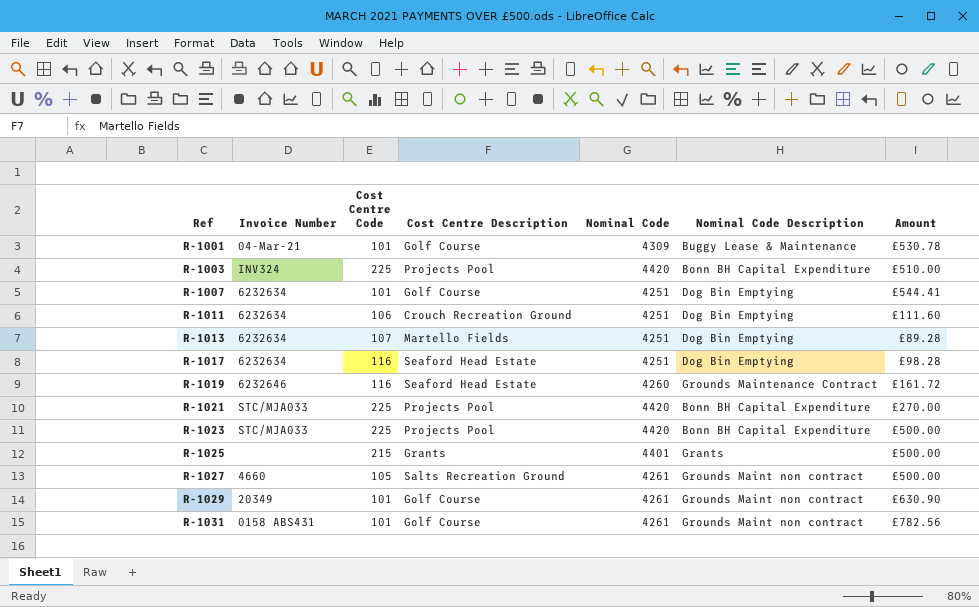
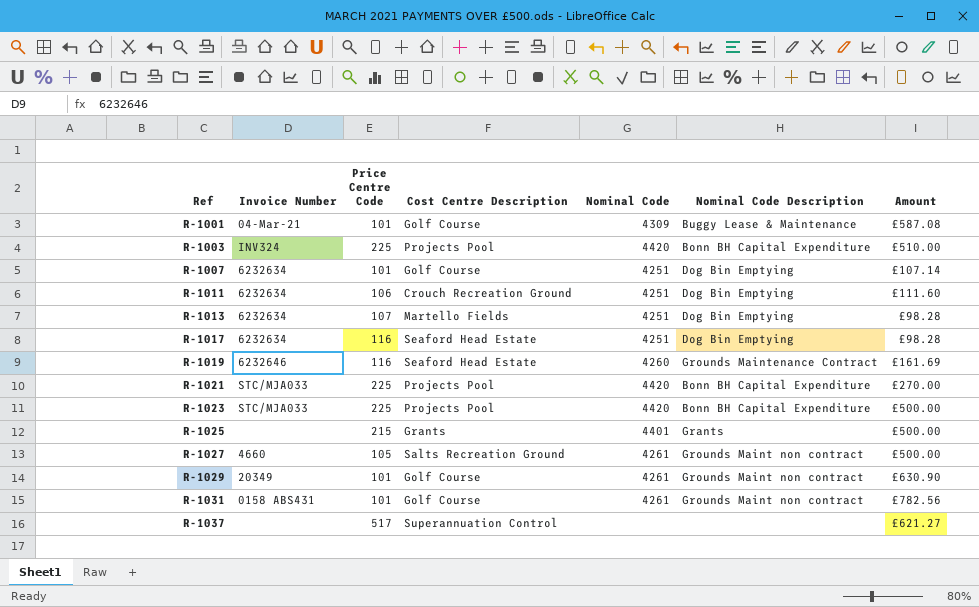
column name: Cost Centre Code -> Price Centre Code
R-1001 | Amount: £530.78 -> £587.08
R-1007 | Amount: £544.41 -> £107.14
R-1013 | Amount: £89.28 -> £98.28
R-1019 | Amount: £161.72 -> £161.69
row R-1037: none -> none | 517 | Superannuation Control | none | none | £621.27

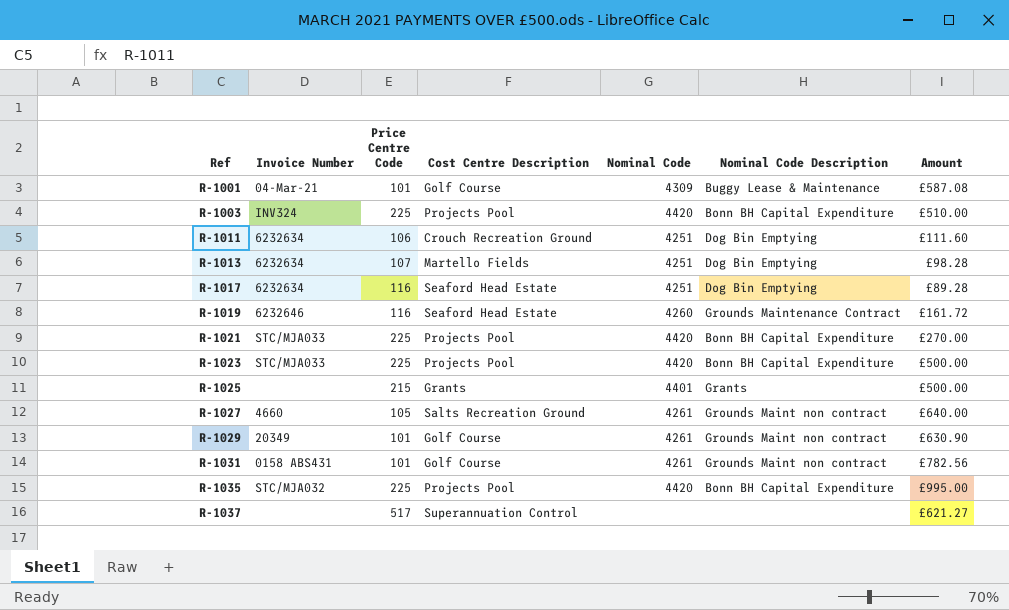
row R-1007: 6232634 | 101 | Golf Course | 4251 | Dog Bin Emptying | £107.14 -> none
R-1017 | Amount: £98.28 -> £89.28
R-1019 | Amount: £161.69 -> £161.72
R-1027 | Amount: £500.00 -> £640.00
row R-1035: none -> STC/MJA032 | 225 | Projects Pool | 4420 | Bonn BH Capital Expenditure | £995.00

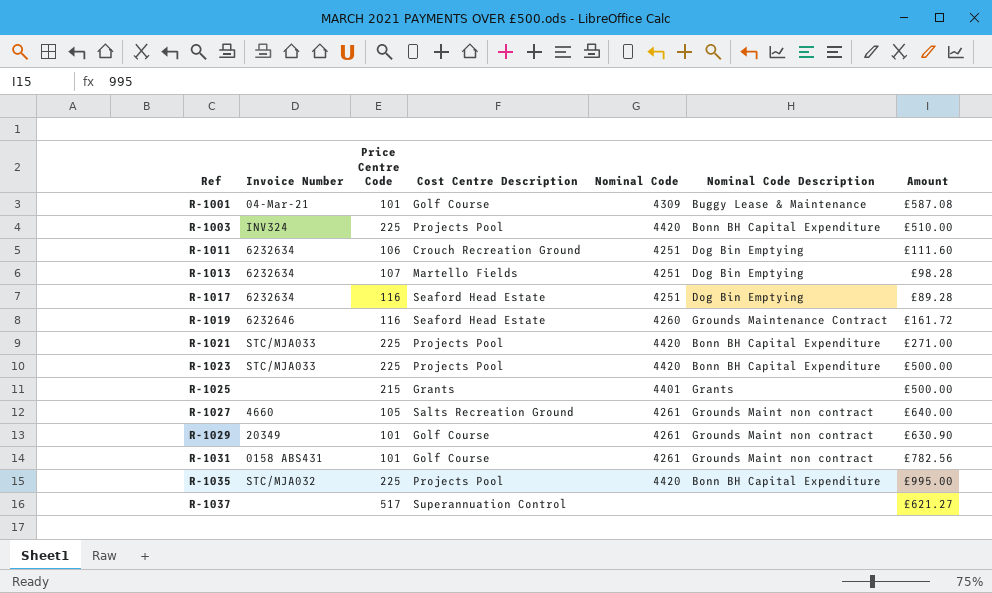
R-1021 | Amount: £270.00 -> £271.00

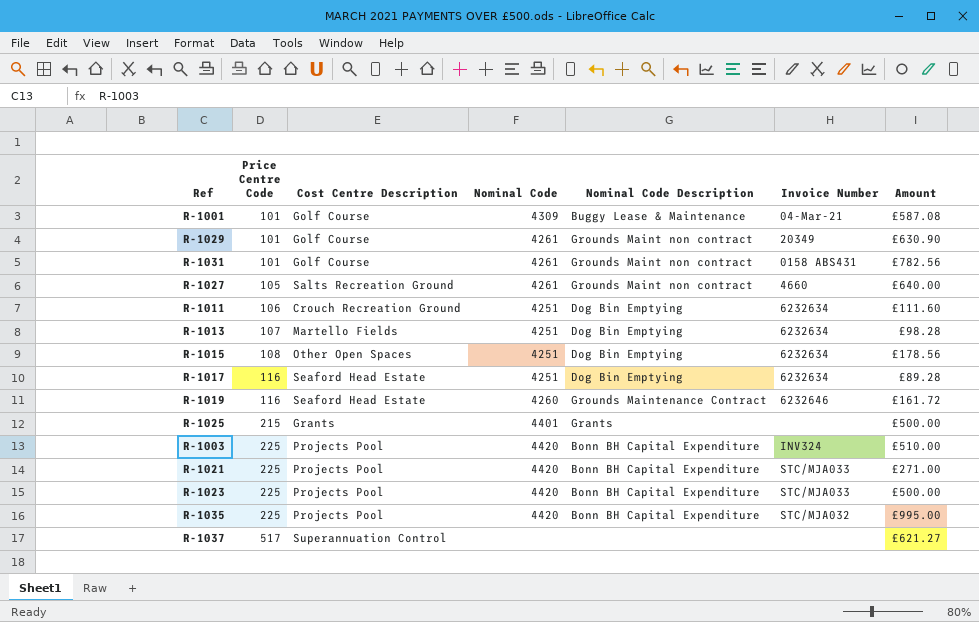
row order: Ref ascending -> Price Centre Code ascending
column Invoice Number | position: 2 -> 6
row R-1015: none -> 108 | Other Open Spaces | 4251 | Dog Bin Emptying | 6232634 | £178.56

